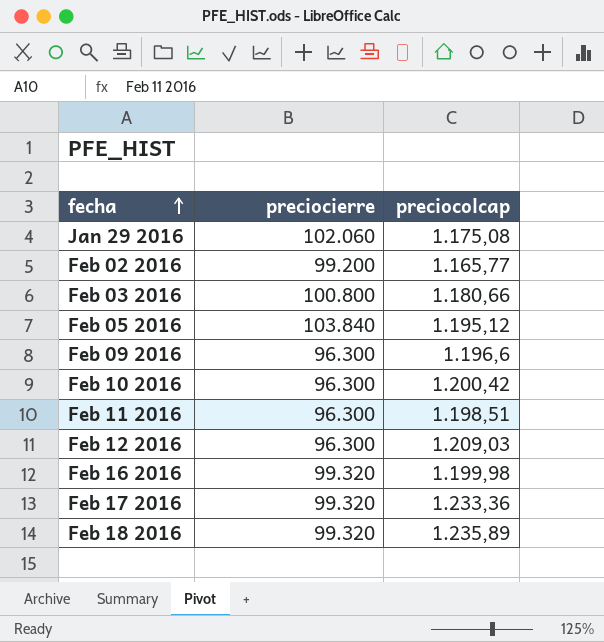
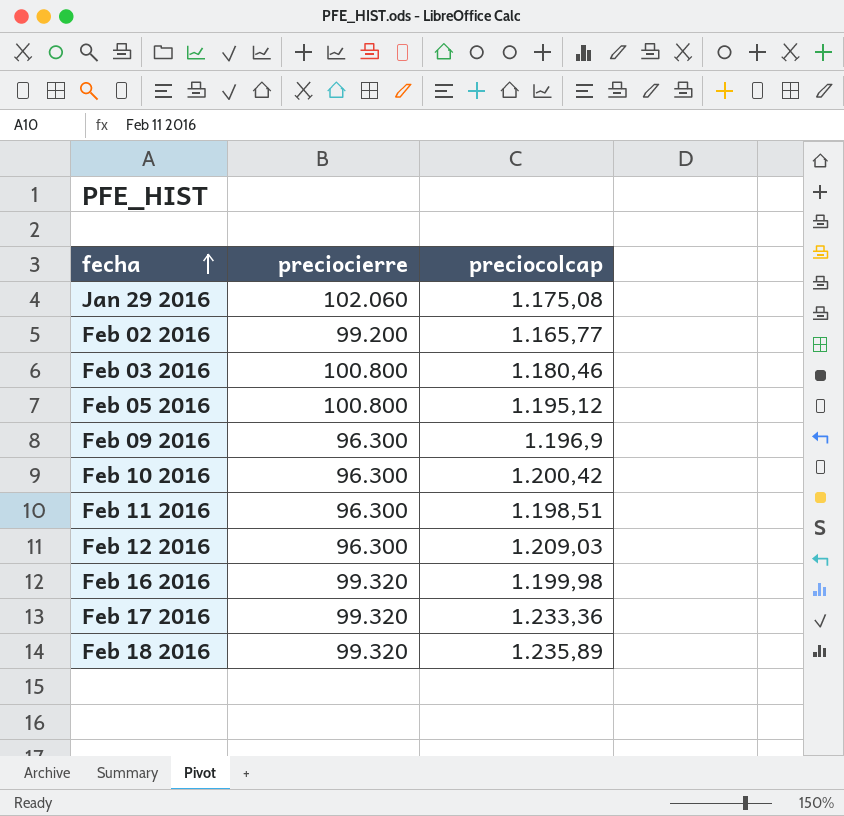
Feb 03 2016 | preciocolcap: 1.180,66 -> 1.180,46
Feb 05 2016 | preciocierre: 103.840 -> 100.800
Feb 09 2016 | preciocolcap: 1.196,6 -> 1.196,9

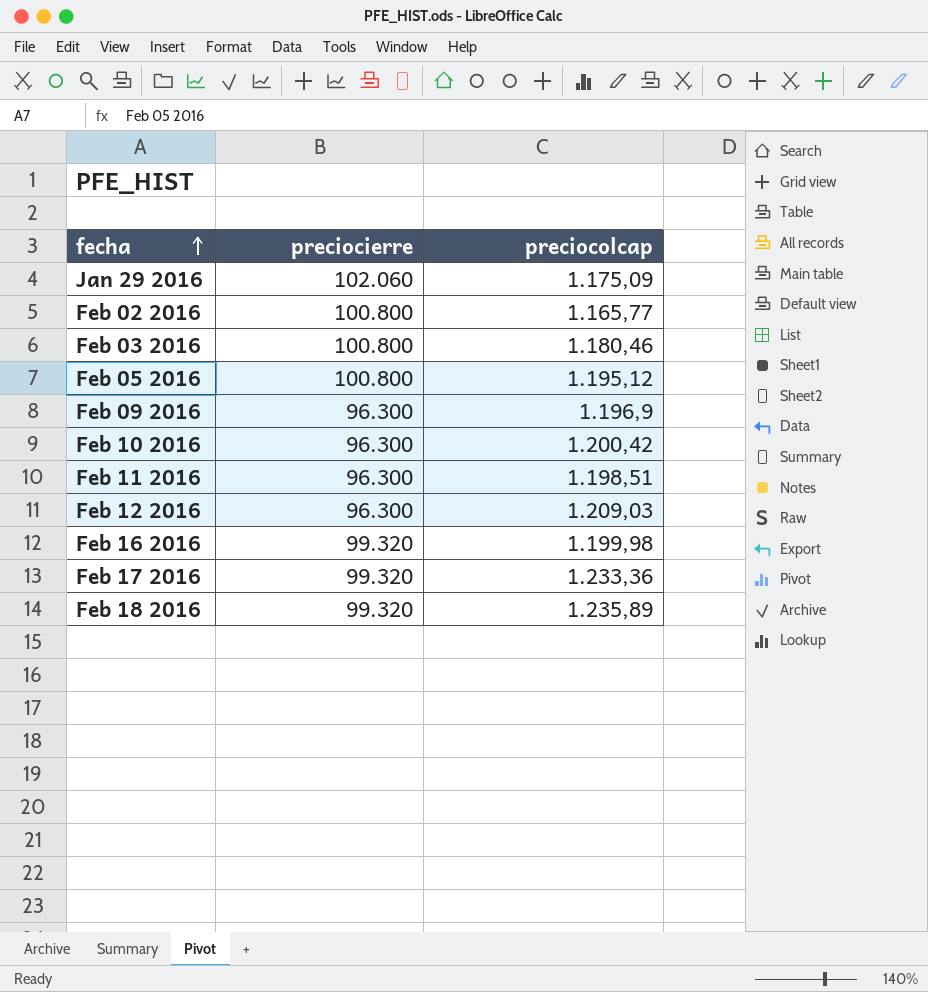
Jan 29 2016 | preciocolcap: 1.175,08 -> 1.175,09
Feb 02 2016 | preciocierre: 99.200 -> 100.800

